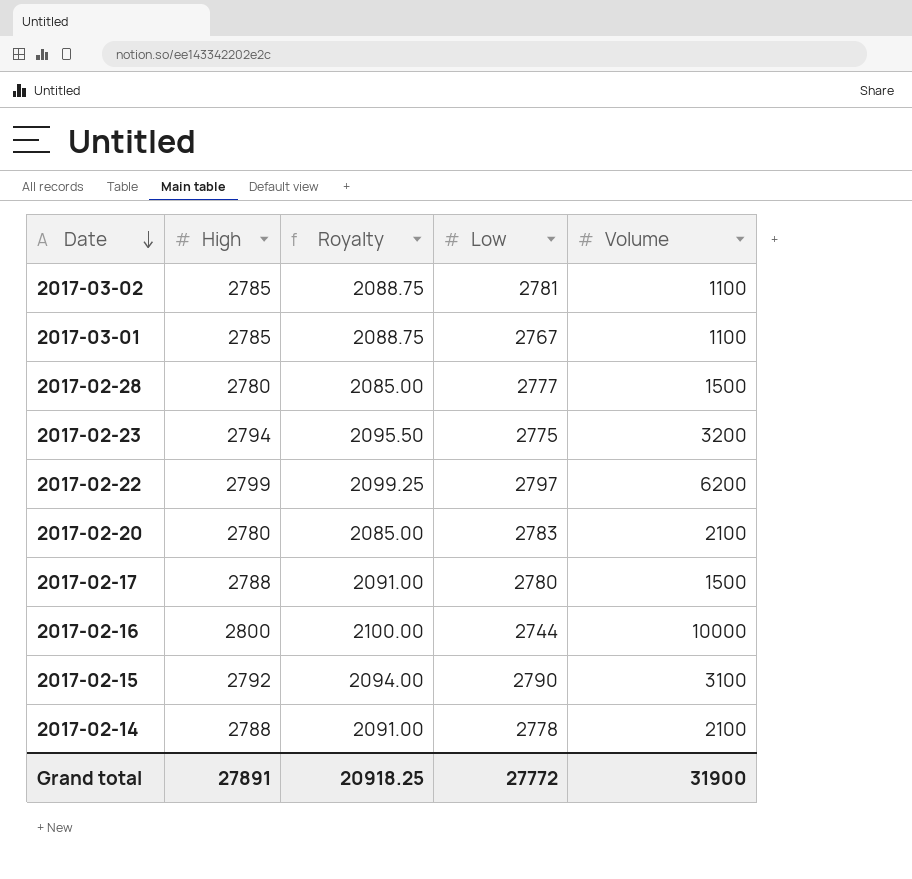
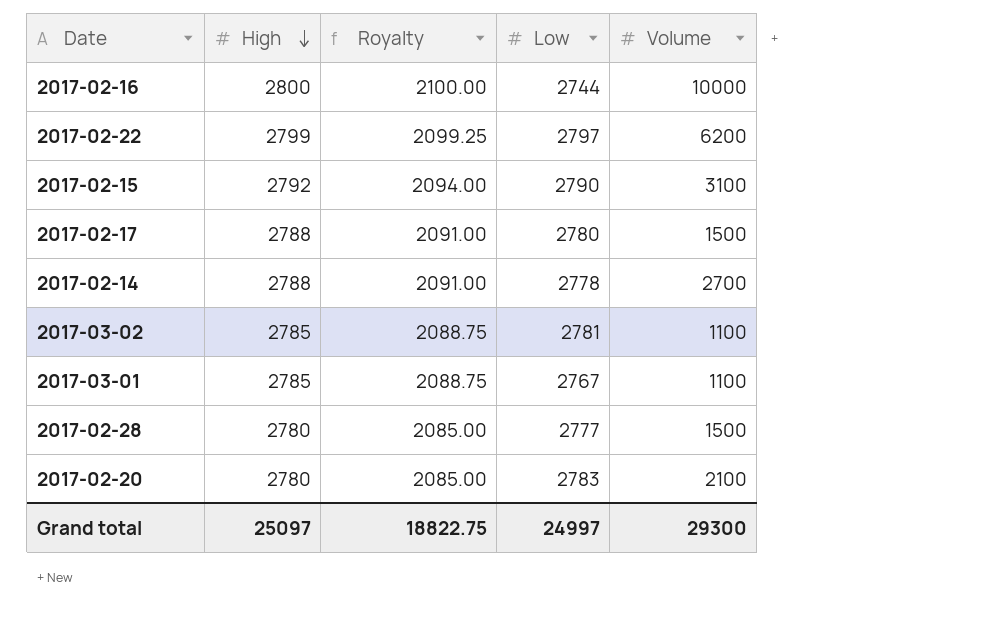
row order: Date descending -> High descending
row 2017-02-23: 2794 | 2095.50 | 2775 | 3200 -> none
2017-02-14 | Volume: 2100 -> 2700
Grand total | High: 27891 -> 25097
Grand total | Royalty: 20918.25 -> 18822.75
Grand total | Low: 27772 -> 24997
Grand total | Volume: 31900 -> 29300

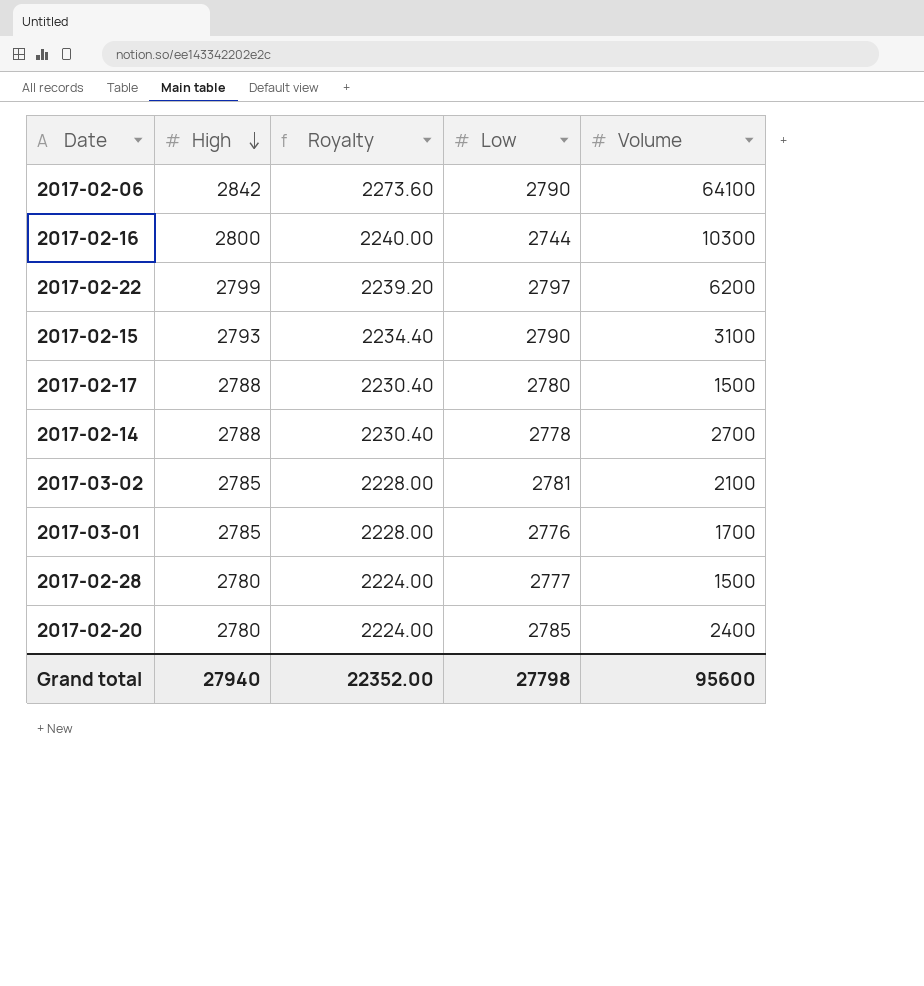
column Royalty | formula: [High] * 0.75 -> [High] * 0.8
row 2017-02-06: none -> 2842 | 2273.60 | 2790 | 64100
2017-02-16 | Volume: 10000 -> 10300
2017-02-15 | High: 2792 -> 2793
2017-03-02 | Volume: 1100 -> 2100
2017-03-01 | Low: 2767 -> 2776
2017-03-01 | Volume: 1100 -> 1700
2017-02-20 | Low: 2783 -> 2785
2017-02-20 | Volume: 2100 -> 2400
Grand total | High: 25097 -> 27940
Grand total | Royalty: 18822.75 -> 22352.00
Grand total | Low: 24997 -> 27798
Grand total | Volume: 29300 -> 95600

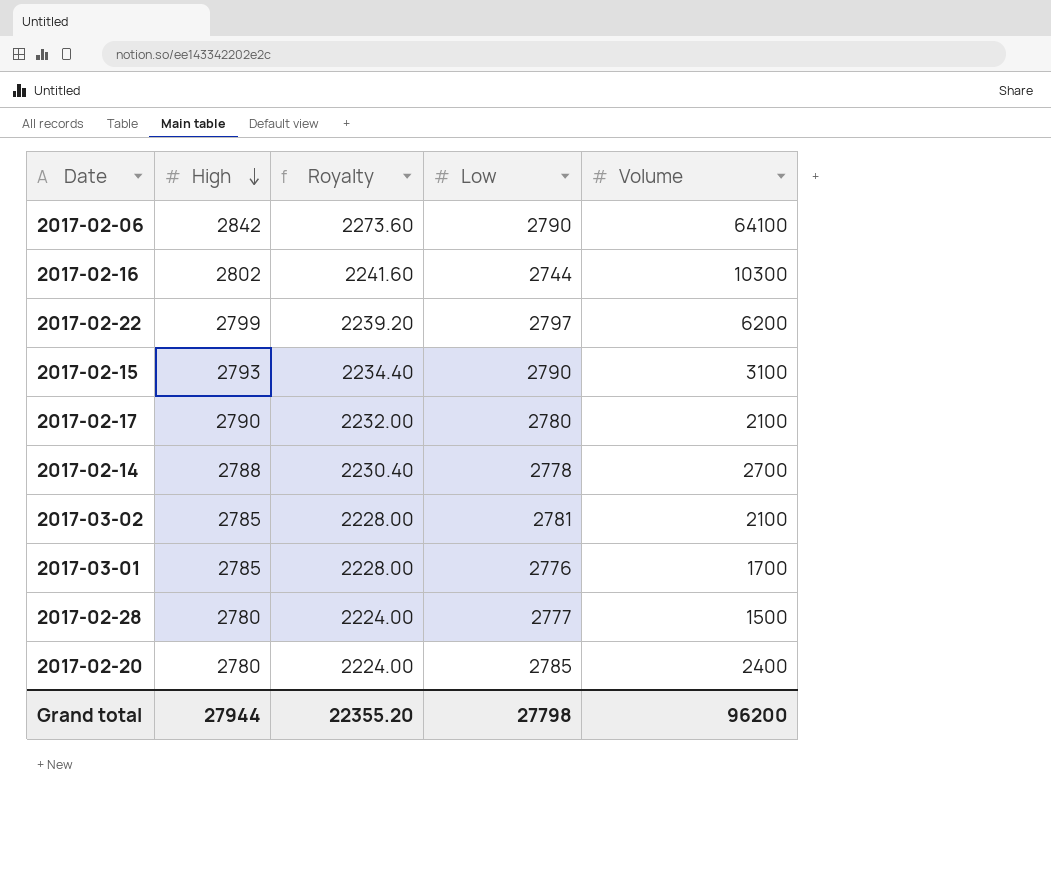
2017-02-16 | High: 2800 -> 2802
2017-02-16 | Royalty: 2240.00 -> 2241.60
2017-02-17 | High: 2788 -> 2790
2017-02-17 | Royalty: 2230.40 -> 2232.00
2017-02-17 | Volume: 1500 -> 2100
Grand total | High: 27940 -> 27944
Grand total | Royalty: 22352.00 -> 22355.20
Grand total | Volume: 95600 -> 96200

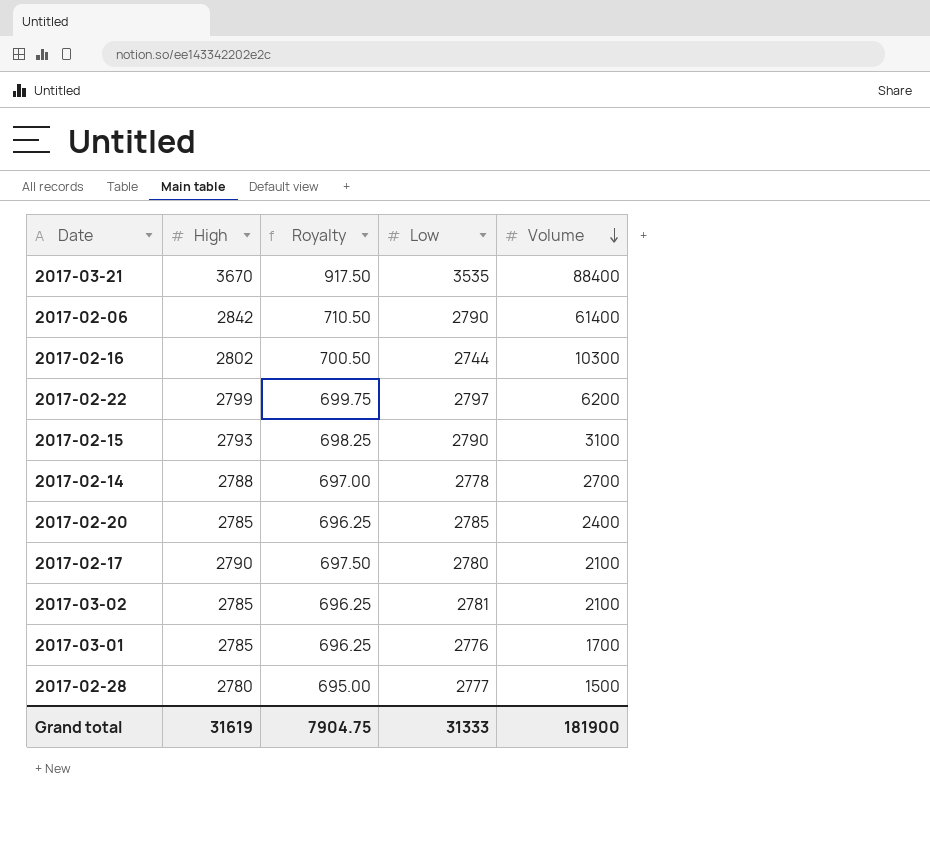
row order: High descending -> Volume descending
column Royalty | formula: [High] * 0.8 -> [High] * 0.25
row 2017-03-21: none -> 3670 | 917.50 | 3535 | 88400
2017-02-06 | Volume: 64100 -> 61400
2017-02-20 | High: 2780 -> 2785
Grand total | High: 27944 -> 31619
Grand total | Royalty: 22355.20 -> 7904.75
Grand total | Low: 27798 -> 31333
Grand total | Volume: 96200 -> 181900

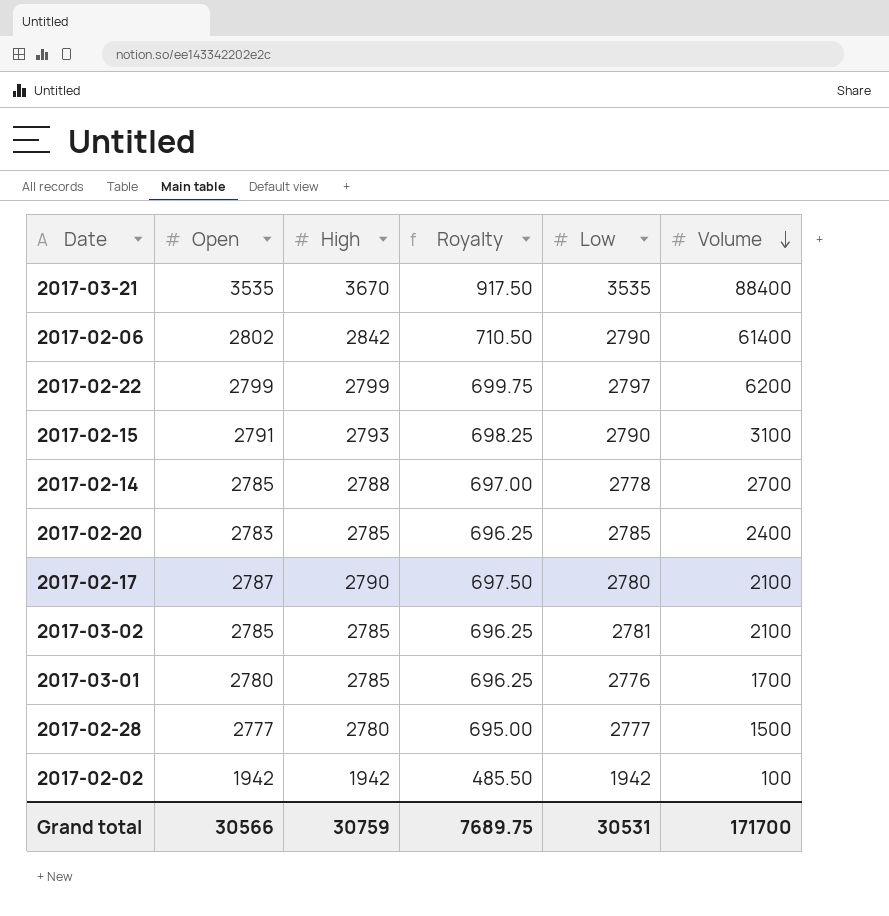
column Open | position: none -> 2
row 2017-02-16: 2802 | 700.50 | 2744 | 10300 -> none
row 2017-02-02: none -> 1942 | 1942 | 485.50 | 1942 | 100
Grand total | High: 31619 -> 30759
Grand total | Royalty: 7904.75 -> 7689.75
Grand total | Low: 31333 -> 30531
Grand total | Volume: 181900 -> 171700

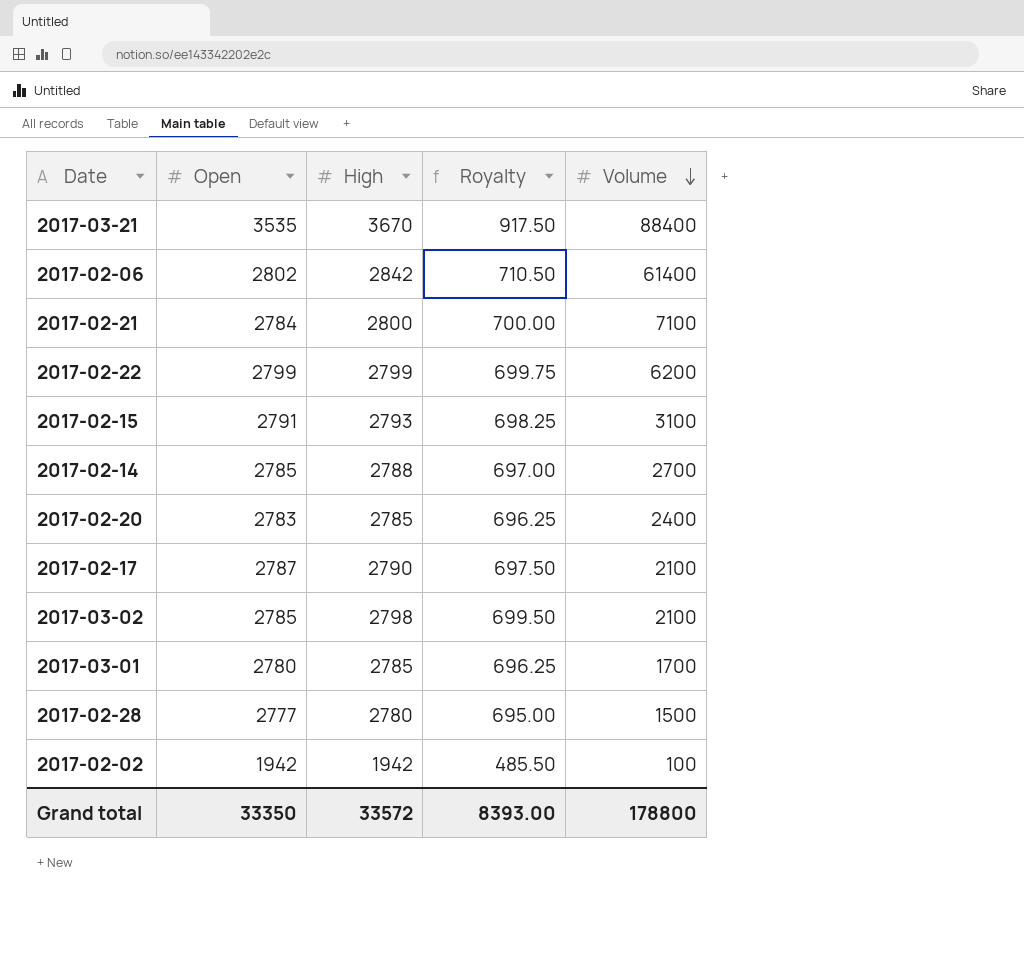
column Low | position: 5 -> none
row 2017-02-21: none -> 2784 | 2800 | 700.00 | 7100
2017-03-02 | High: 2785 -> 2798
2017-03-02 | Royalty: 696.25 -> 699.50
Grand total | Open: 30566 -> 33350
Grand total | High: 30759 -> 33572
Grand total | Royalty: 7689.75 -> 8393.00
Grand total | Volume: 171700 -> 178800

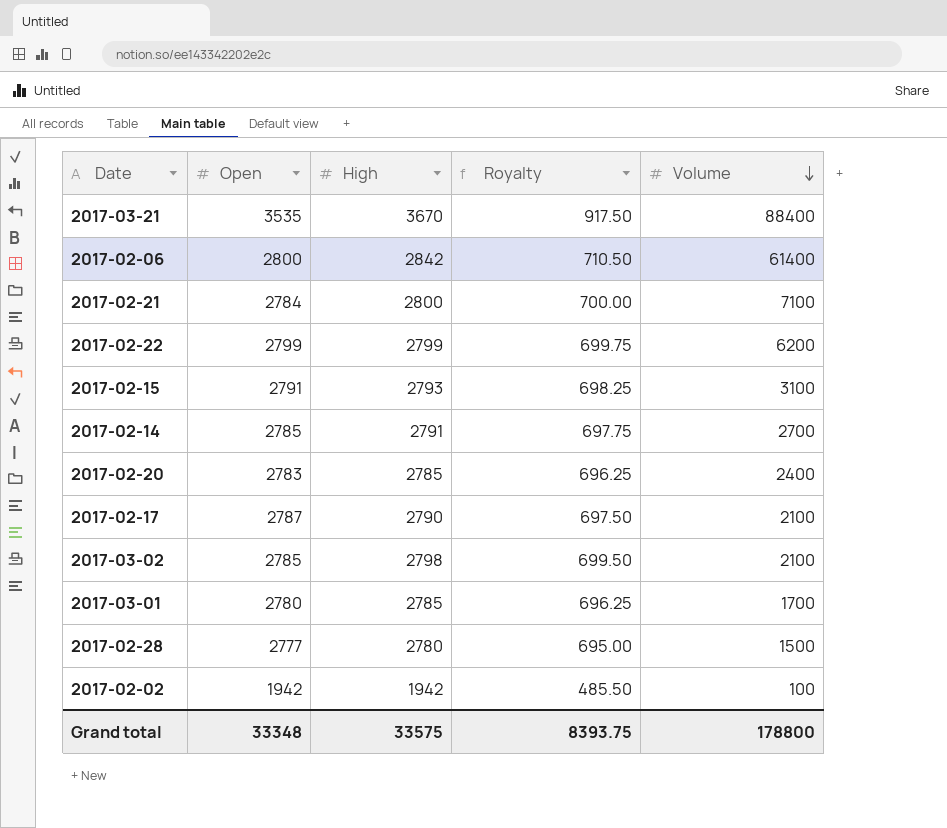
2017-02-06 | Open: 2802 -> 2800
2017-02-14 | High: 2788 -> 2791
2017-02-14 | Royalty: 697.00 -> 697.75
Grand total | Open: 33350 -> 33348
Grand total | High: 33572 -> 33575
Grand total | Royalty: 8393.00 -> 8393.75

